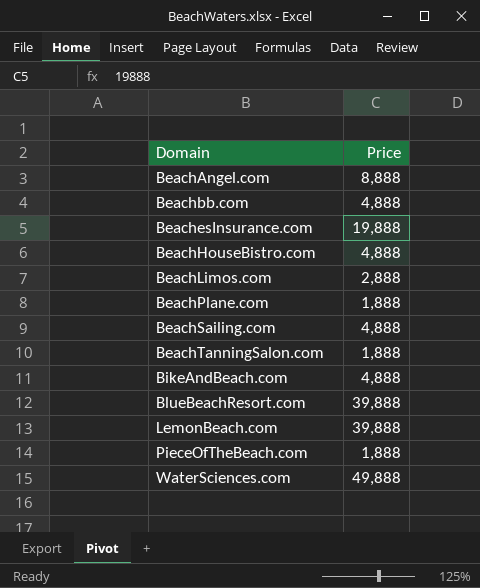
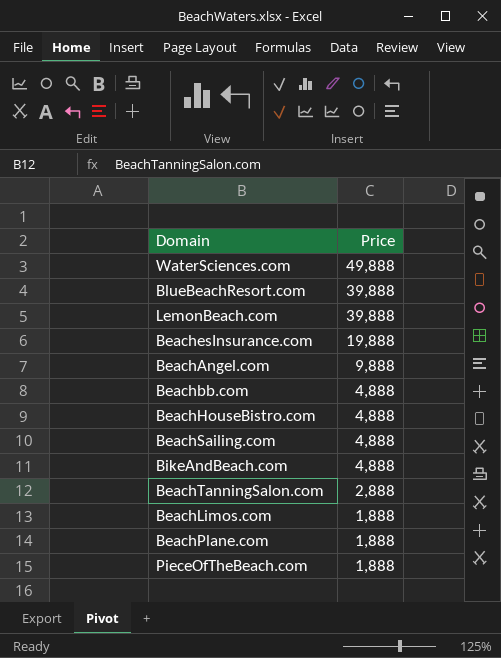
row order: Domain ascending -> Price descending
BeachAngel.com | Price: 8,888 -> 9,888
BeachTanningSalon.com | Price: 1,888 -> 2,888
BeachLimos.com | Price: 2,888 -> 1,888

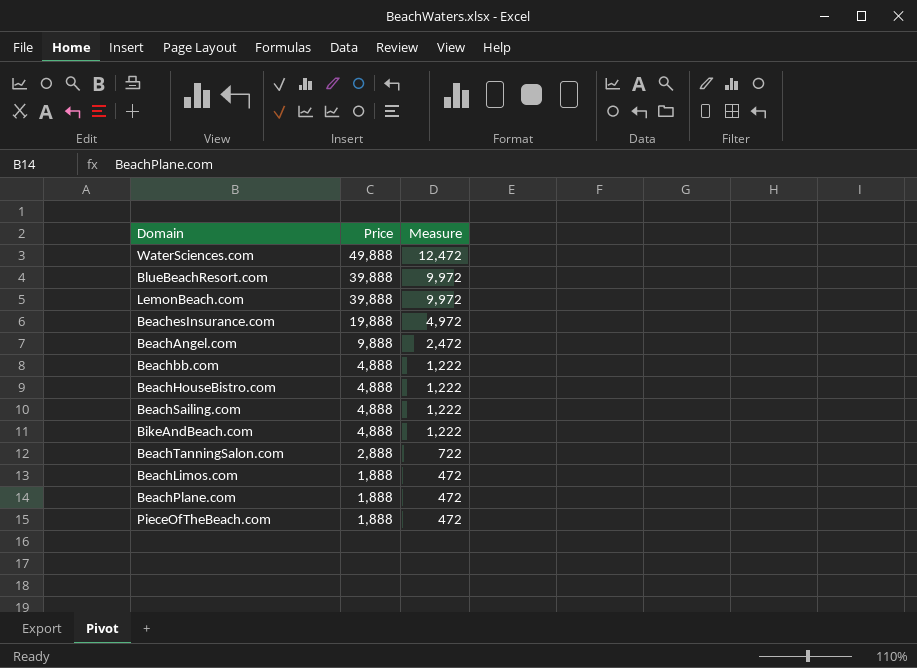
column Measure | formula: none -> [Price] * 0.25

